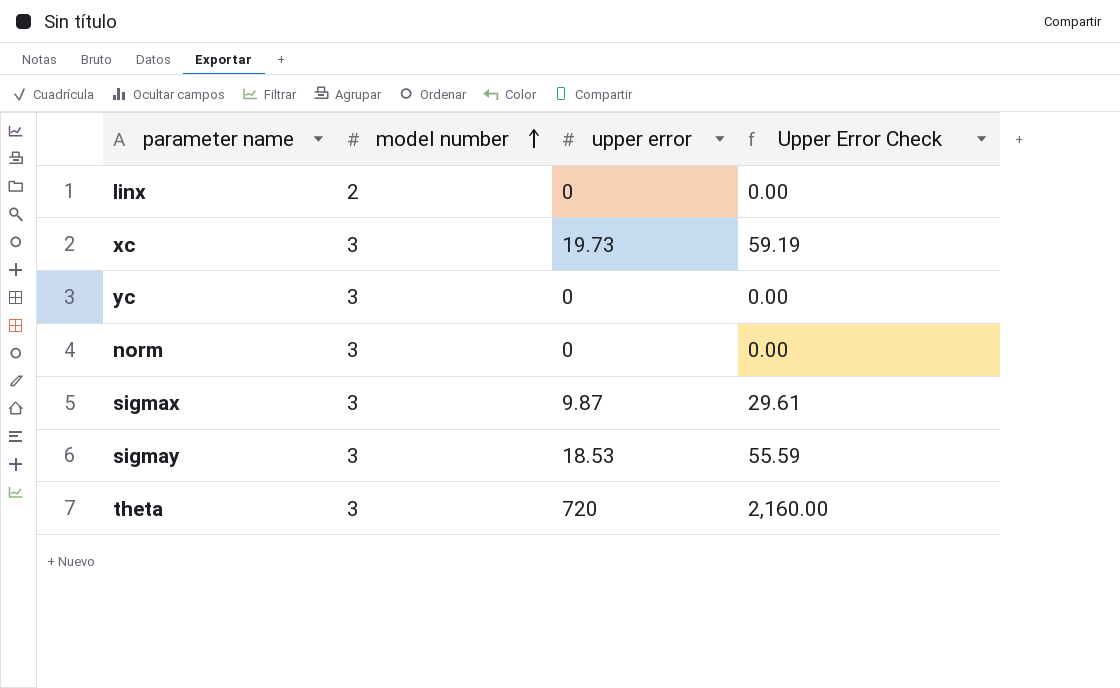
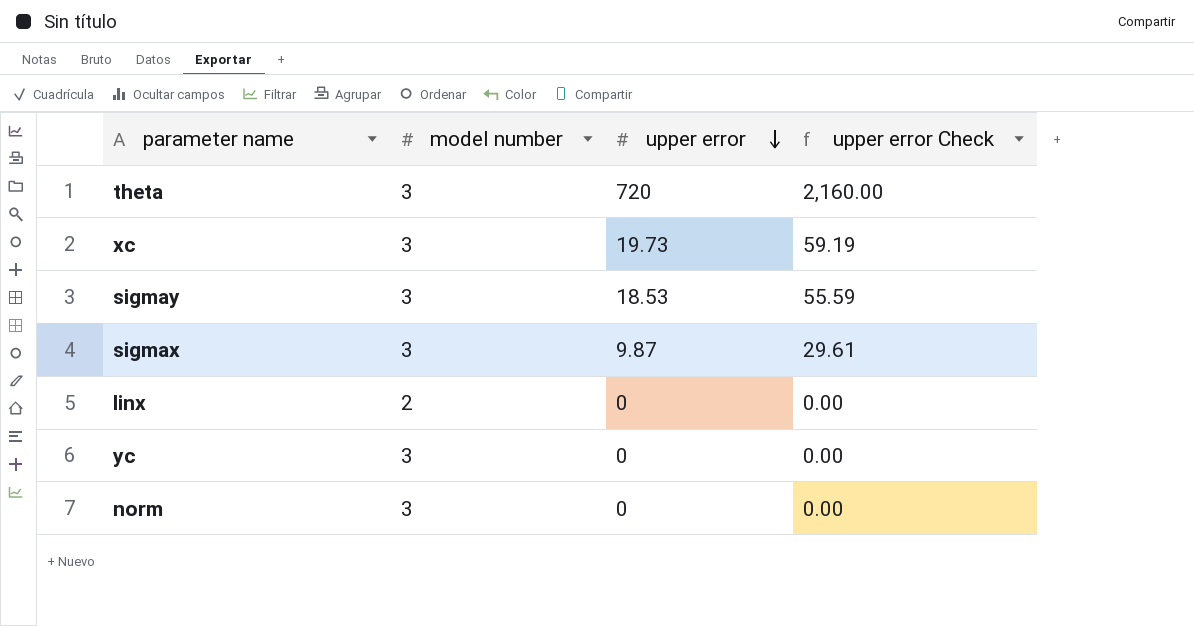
row order: model number ascending -> upper error descending
column name: Upper Error Check -> upper error Check

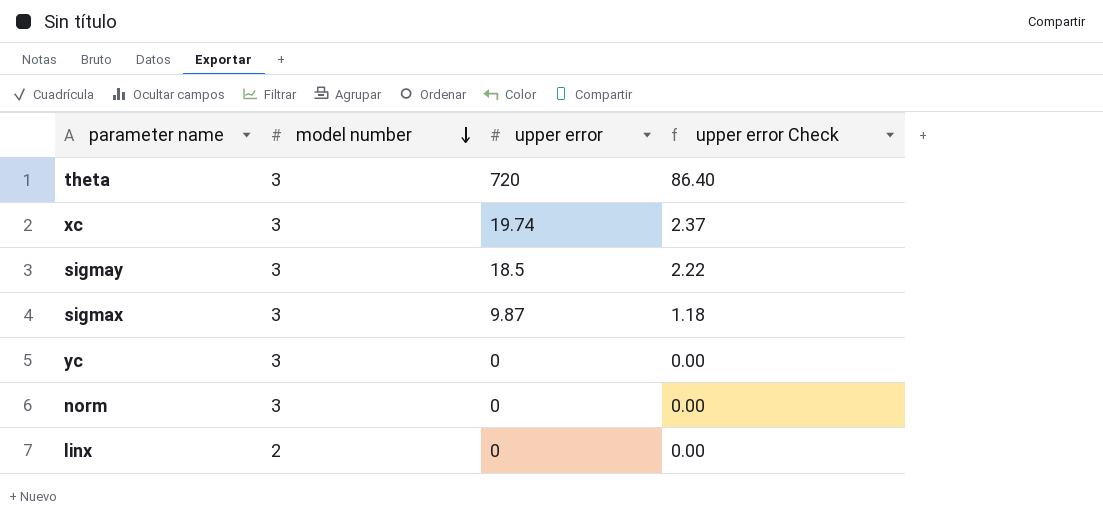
row order: upper error descending -> model number descending
column upper error Check | formula: [upper error] * 3 -> [upper error] * 0.12
xc | upper error: 19.73 -> 19.74
sigmay | upper error: 18.53 -> 18.5

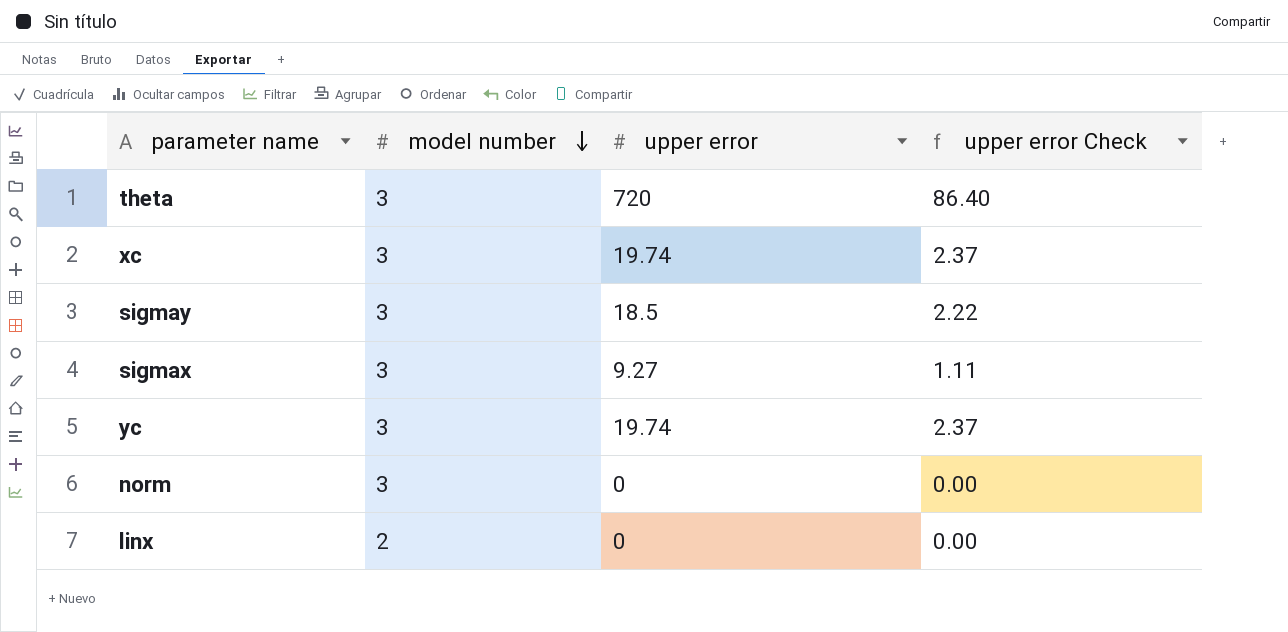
sigmax | upper error: 9.87 -> 9.27
sigmax | upper error Check: 1.18 -> 1.11
yc | upper error: 0 -> 19.74
yc | upper error Check: 0.00 -> 2.37

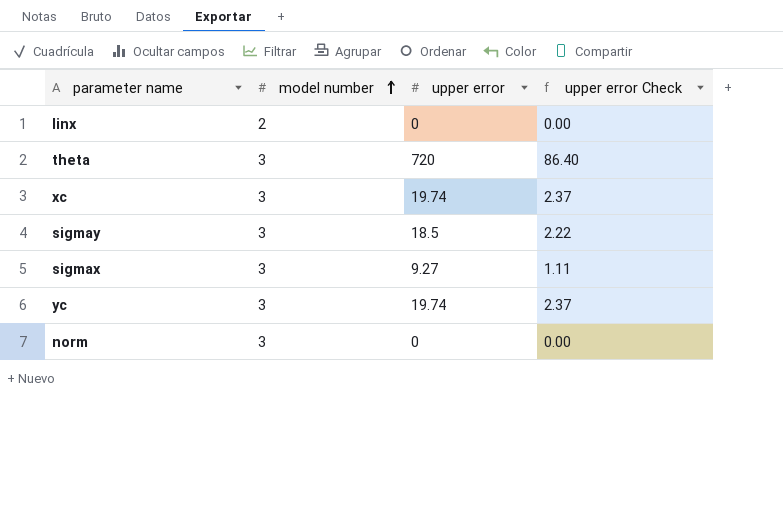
row order: model number descending -> model number ascending

